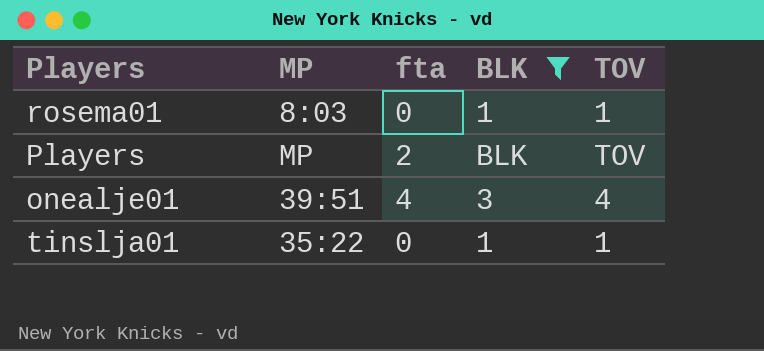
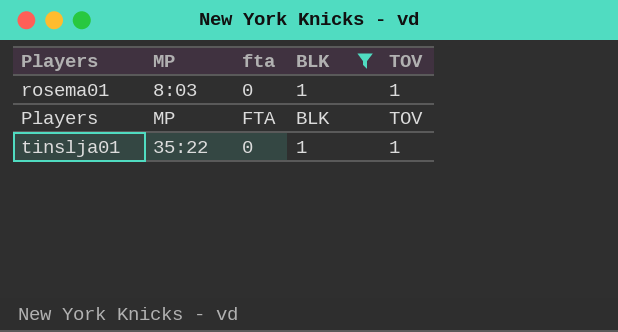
row onealje01: 39:51 | 4 | 3 | 4 -> none
Players | fta: 2 -> FTA

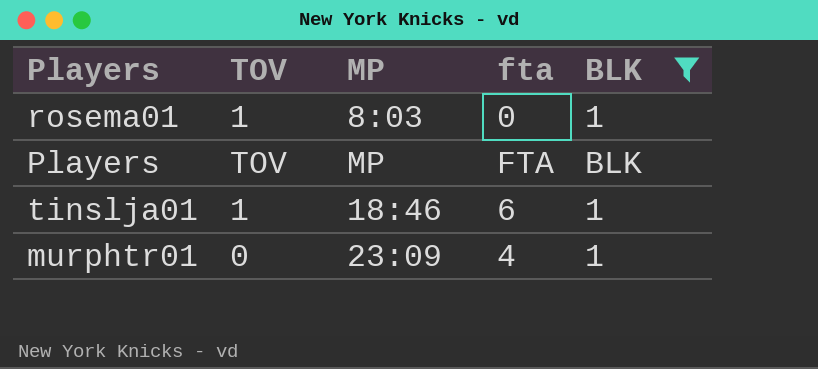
column TOV | position: 5 -> 2
tinslja01 | MP: 35:22 -> 18:46
tinslja01 | fta: 0 -> 6
row murphtr01: none -> 0 | 23:09 | 4 | 1

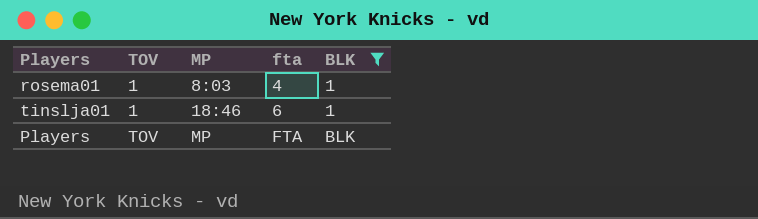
row order: none -> TOV ascending
row murphtr01: 0 | 23:09 | 4 | 1 -> none
rosema01 | fta: 0 -> 4

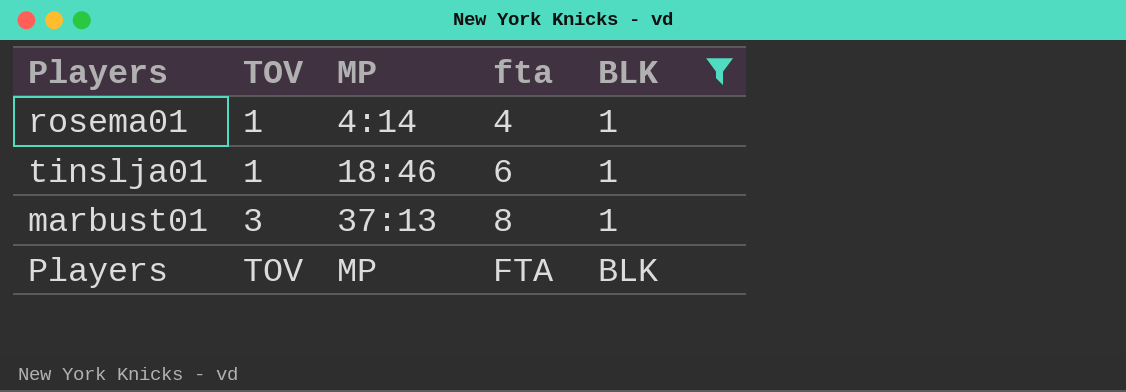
rosema01 | MP: 8:03 -> 4:14
row marbust01: none -> 3 | 37:13 | 8 | 1

